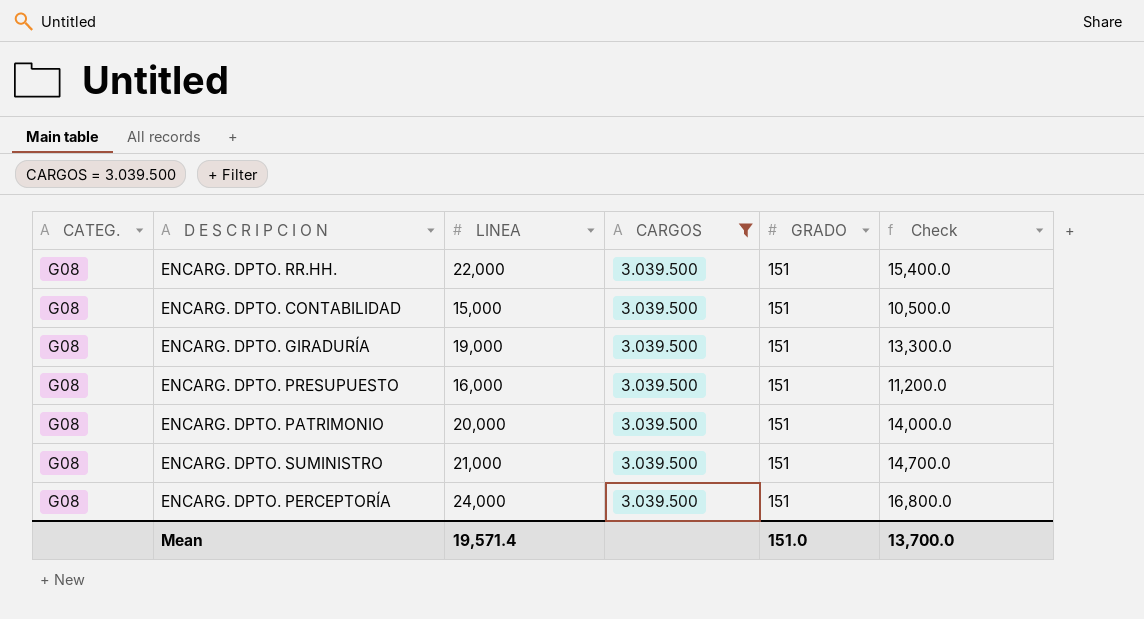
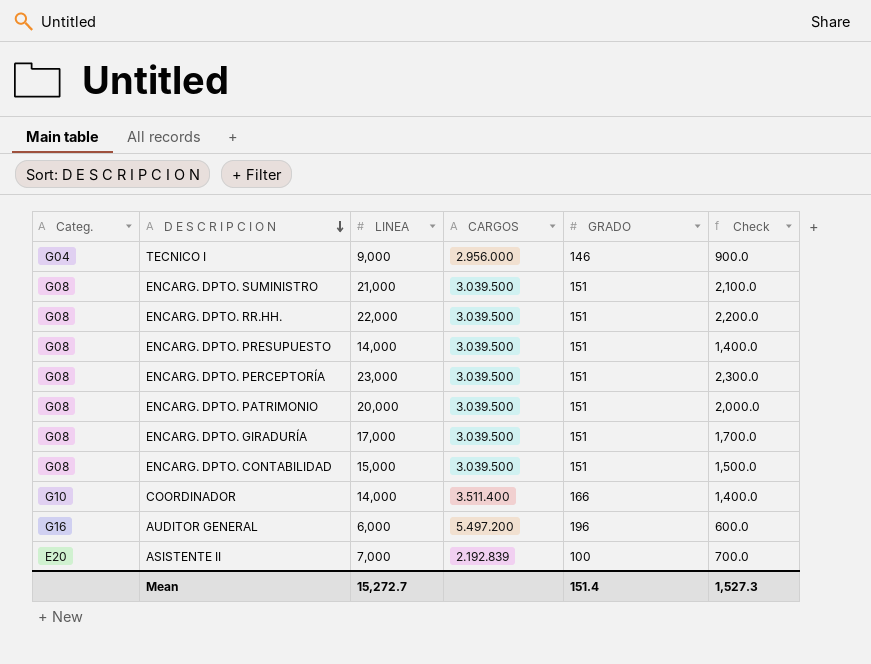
filter: CARGOS = 3.039.500 -> none
row order: none -> D E S C R I P C I O N descending
column name: CATEG. -> Categ.
column Check | formula: [LINEA] * 0.7 -> [LINEA] * 0.1
ENCARG. DPTO. PRESUPUESTO | LINEA: 16,000 -> 14,000
ENCARG. DPTO. PERCEPTORÍA | LINEA: 24,000 -> 23,000
ENCARG. DPTO. GIRADURÍA | LINEA: 19,000 -> 17,000
Mean | LINEA: 19,571.4 -> 15,272.7
Mean | GRADO: 151.0 -> 151.4
Mean | Check: 13,700.0 -> 1,527.3

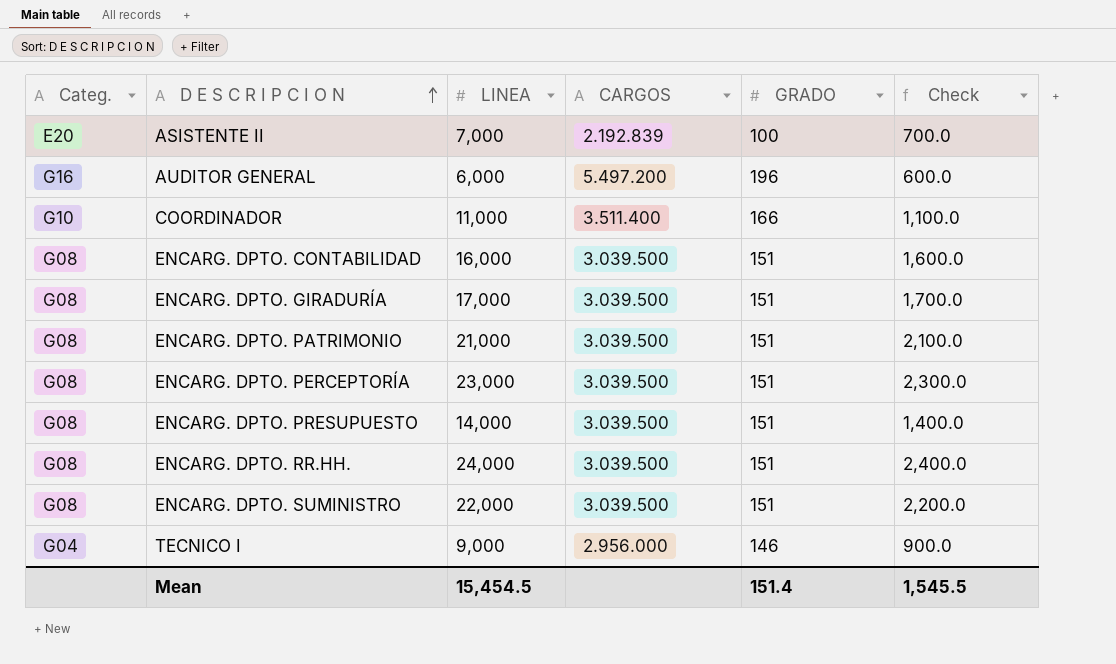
row order: D E S C R I P C I O N descending -> D E S C R I P C I O N ascending
COORDINADOR | LINEA: 14,000 -> 11,000
COORDINADOR | Check: 1,400.0 -> 1,100.0
ENCARG. DPTO. CONTABILIDAD | LINEA: 15,000 -> 16,000
ENCARG. DPTO. CONTABILIDAD | Check: 1,500.0 -> 1,600.0
ENCARG. DPTO. PATRIMONIO | LINEA: 20,000 -> 21,000
ENCARG. DPTO. PATRIMONIO | Check: 2,000.0 -> 2,100.0
ENCARG. DPTO. RR.HH. | LINEA: 22,000 -> 24,000
ENCARG. DPTO. RR.HH. | Check: 2,200.0 -> 2,400.0
ENCARG. DPTO. SUMINISTRO | LINEA: 21,000 -> 22,000
ENCARG. DPTO. SUMINISTRO | Check: 2,100.0 -> 2,200.0
Mean | LINEA: 15,272.7 -> 15,454.5
Mean | Check: 1,527.3 -> 1,545.5

